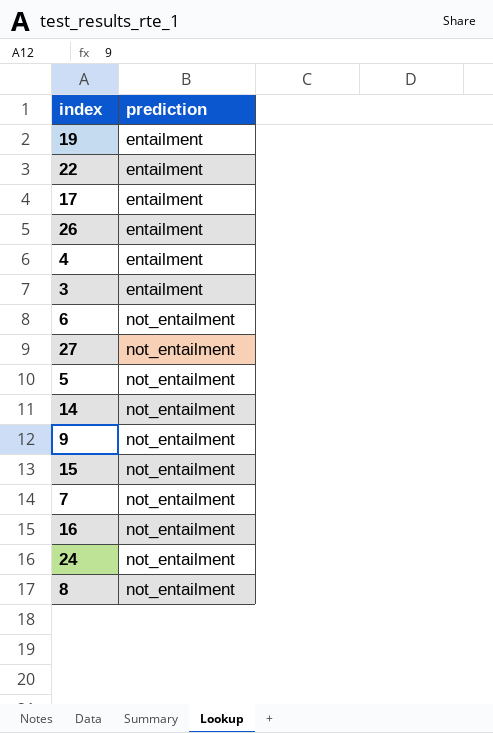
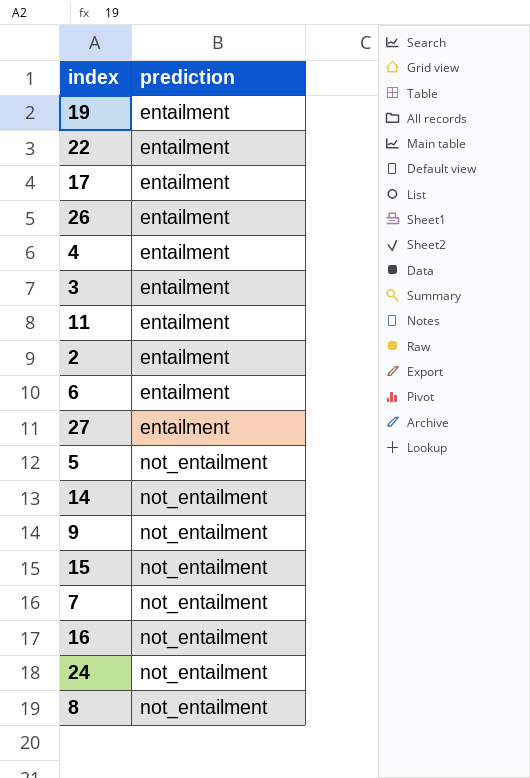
row 11: none -> entailment
row 2: none -> entailment
6 | prediction: not_entailment -> entailment
27 | prediction: not_entailment -> entailment

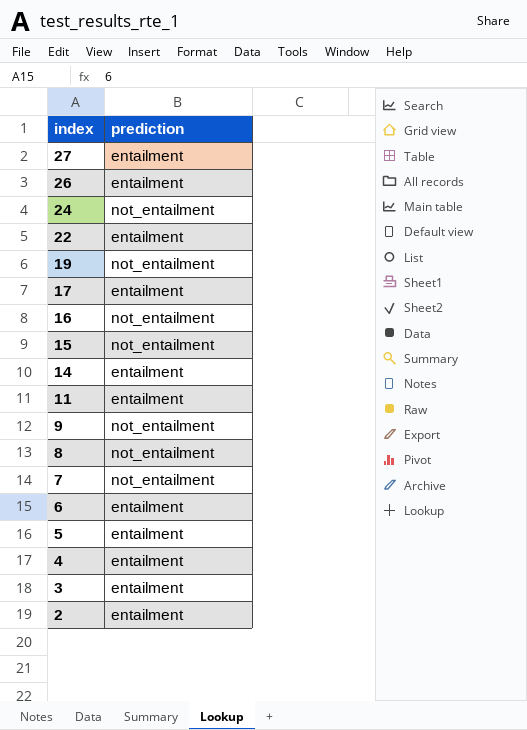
row order: prediction ascending -> index descending
19 | prediction: entailment -> not_entailment
14 | prediction: not_entailment -> entailment
5 | prediction: not_entailment -> entailment

